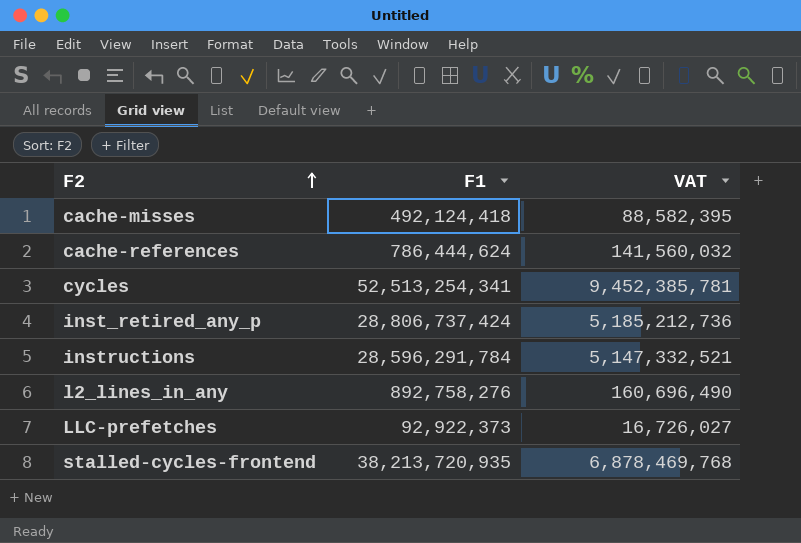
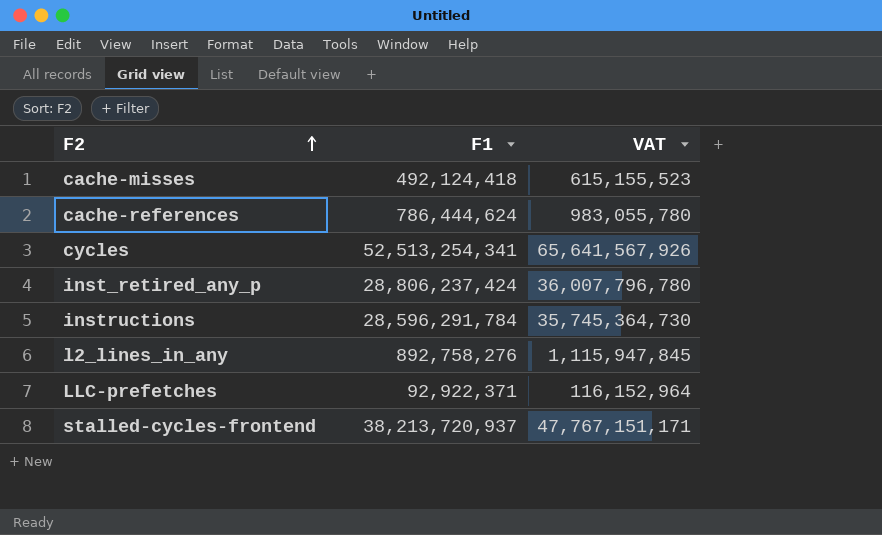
column VAT | formula: [F1] * 0.18 -> [F1] * 1.25
inst_retired_any_p | F1: 28,806,737,424 -> 28,806,237,424
LLC-prefetches | F1: 92,922,373 -> 92,922,371
stalled-cycles-frontend | F1: 38,213,720,935 -> 38,213,720,937

